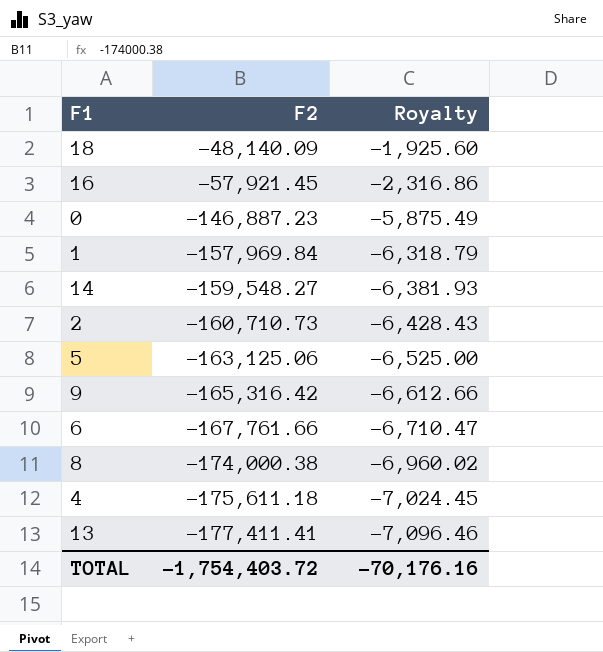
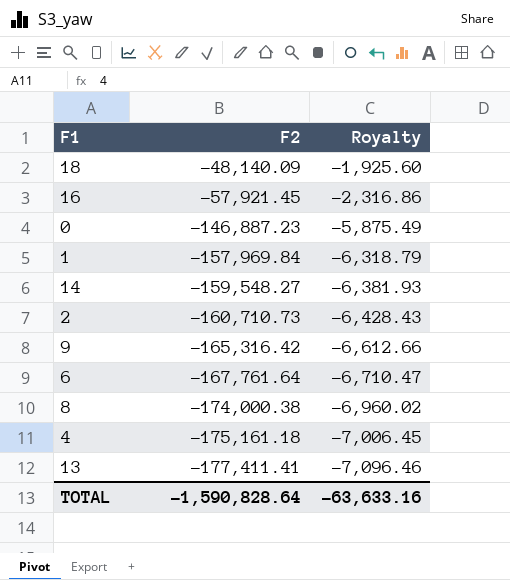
row 5: -163,125.06 | -6,525.00 -> none
6 | F2: -167,761.66 -> -167,761.64
4 | F2: -175,611.18 -> -175,161.18
4 | Royalty: -7,024.45 -> -7,006.45
TOTAL | F2: -1,754,403.72 -> -1,590,828.64
TOTAL | Royalty: -70,176.16 -> -63,633.16

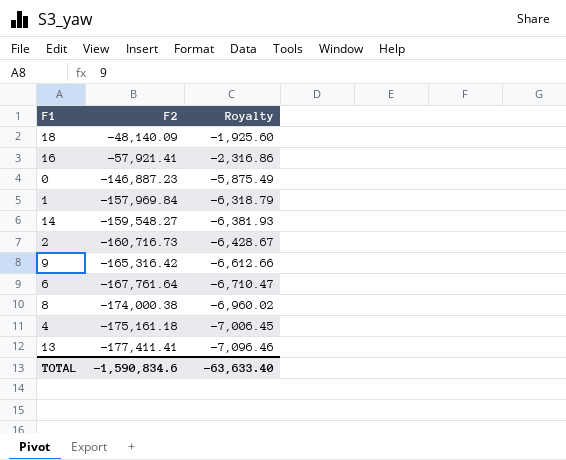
16 | F2: -57,921.45 -> -57,921.41
2 | F2: -160,710.73 -> -160,716.73
2 | Royalty: -6,428.43 -> -6,428.67
TOTAL | F2: -1,590,828.64 -> -1,590,834.6
TOTAL | Royalty: -63,633.16 -> -63,633.40

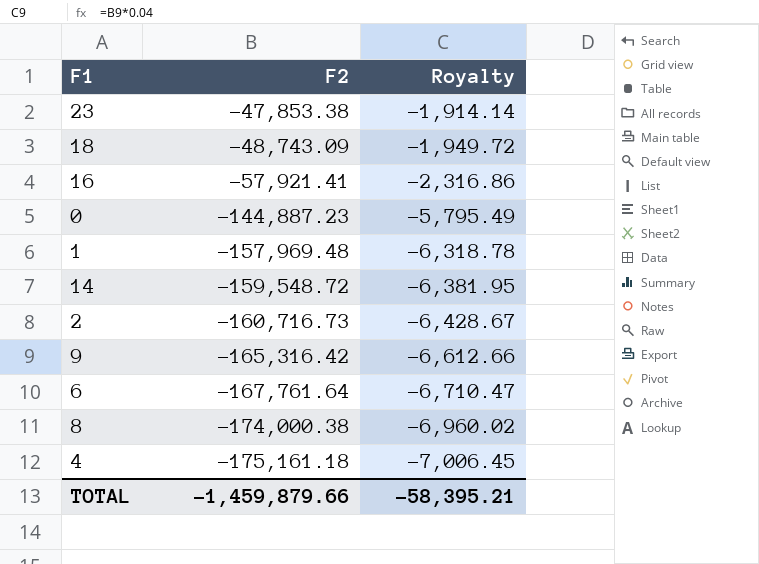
row 13: -177,411.41 | -7,096.46 -> none
row 23: none -> -47,853.38 | -1,914.14
18 | F2: -48,140.09 -> -48,743.09
18 | Royalty: -1,925.60 -> -1,949.72
0 | F2: -146,887.23 -> -144,887.23
0 | Royalty: -5,875.49 -> -5,795.49
1 | F2: -157,969.84 -> -157,969.48
1 | Royalty: -6,318.79 -> -6,318.78
14 | F2: -159,548.27 -> -159,548.72
14 | Royalty: -6,381.93 -> -6,381.95
TOTAL | F2: -1,590,834.6 -> -1,459,879.66
TOTAL | Royalty: -63,633.40 -> -58,395.21

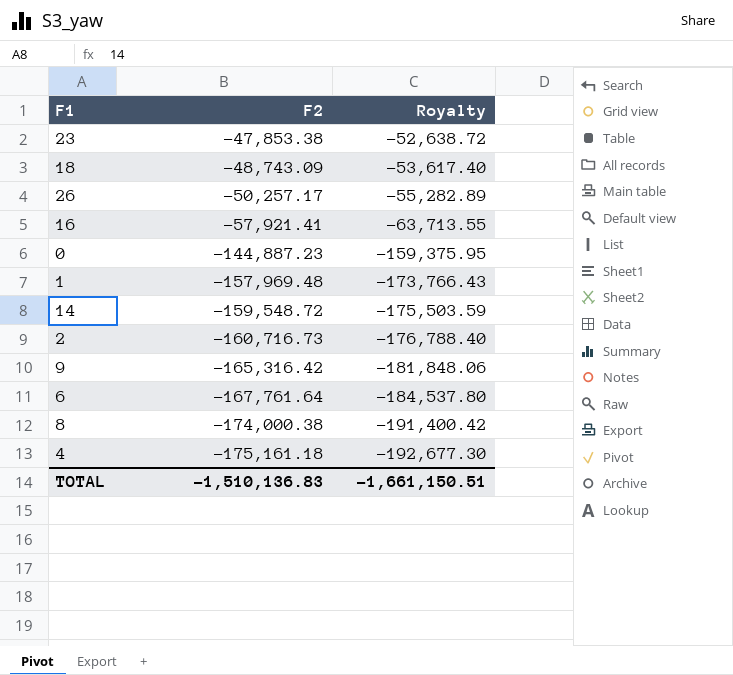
column Royalty | formula: [F2] * 0.04 -> [F2] * 1.1
row 26: none -> -50,257.17 | -55,282.89
TOTAL | F2: -1,459,879.66 -> -1,510,136.83
TOTAL | Royalty: -58,395.21 -> -1,661,150.51

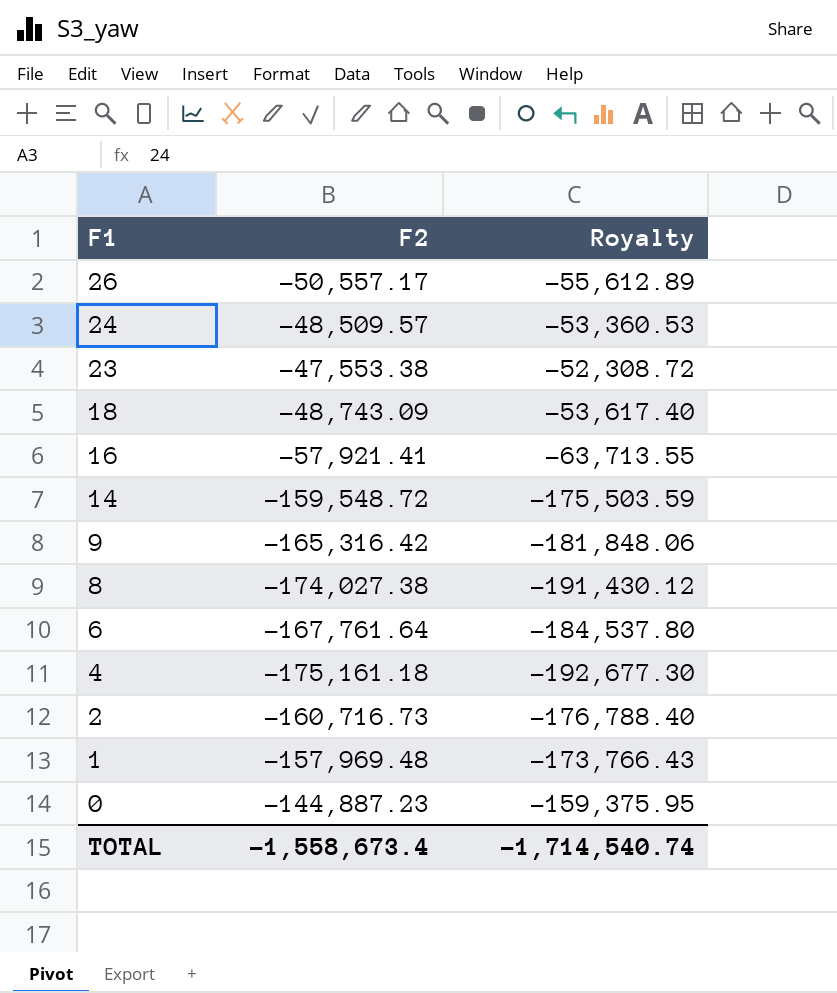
row order: F2 descending -> F1 descending
26 | F2: -50,257.17 -> -50,557.17
26 | Royalty: -55,282.89 -> -55,612.89
row 24: none -> -48,509.57 | -53,360.53
23 | F2: -47,853.38 -> -47,553.38
23 | Royalty: -52,638.72 -> -52,308.72
8 | F2: -174,000.38 -> -174,027.38
8 | Royalty: -191,400.42 -> -191,430.12
TOTAL | F2: -1,510,136.83 -> -1,558,673.4
TOTAL | Royalty: -1,661,150.51 -> -1,714,540.74

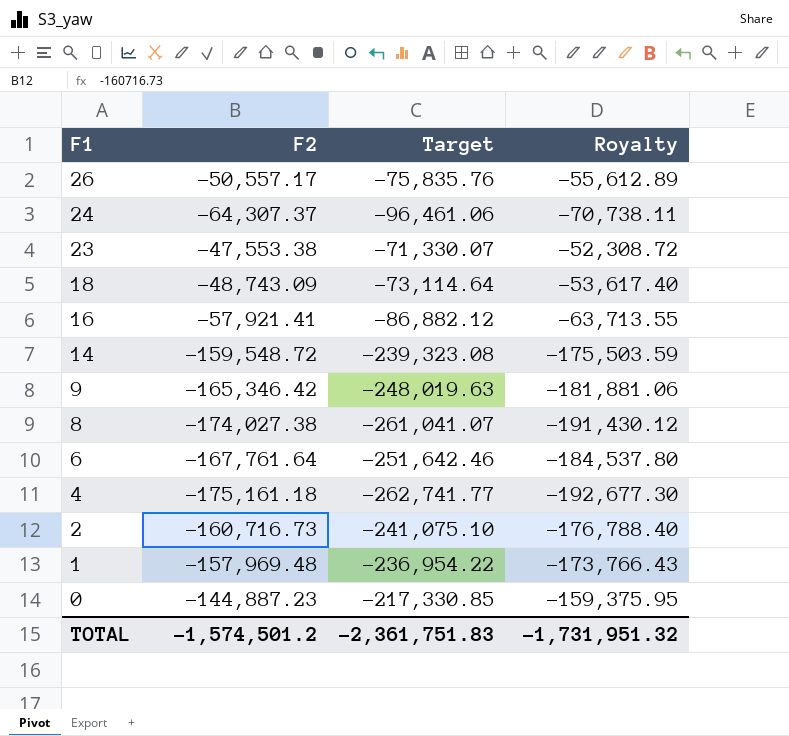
column Target | formula: none -> [F2] * 1.5
24 | F2: -48,509.57 -> -64,307.37
24 | Royalty: -53,360.53 -> -70,738.11
9 | F2: -165,316.42 -> -165,346.42
9 | Royalty: -181,848.06 -> -181,881.06
TOTAL | F2: -1,558,673.4 -> -1,574,501.2
TOTAL | Royalty: -1,714,540.74 -> -1,731,951.32

